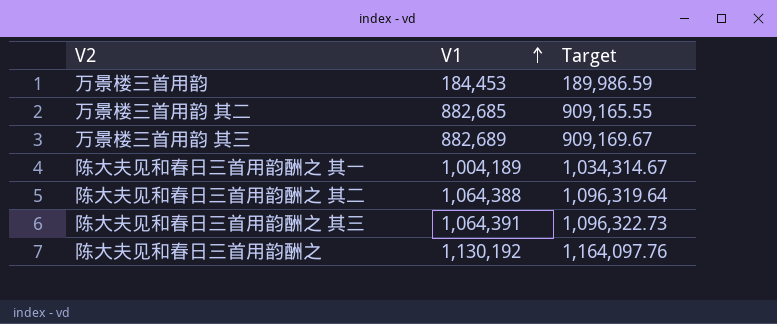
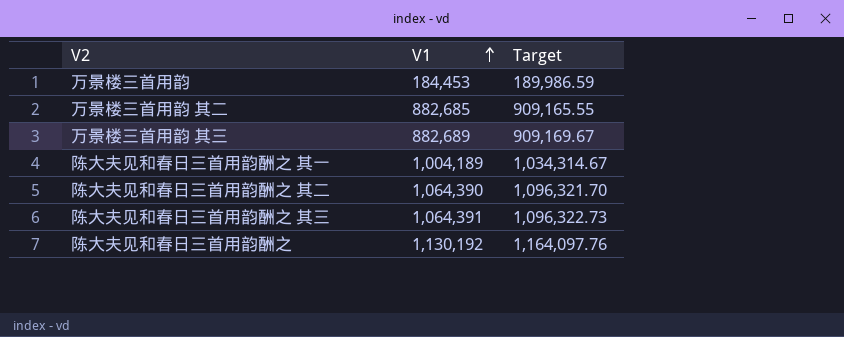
陈大夫见和春日三首用韵酬之 其二 | V1: 1,064,388 -> 1,064,390
陈大夫见和春日三首用韵酬之 其二 | Target: 1,096,319.64 -> 1,096,321.70

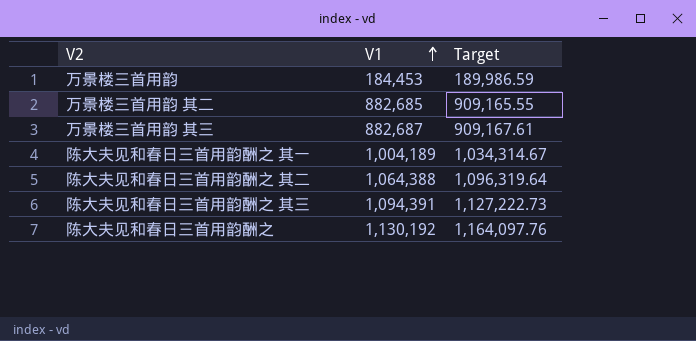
万景楼三首用韵 其三 | V1: 882,689 -> 882,687
万景楼三首用韵 其三 | Target: 909,169.67 -> 909,167.61
陈大夫见和春日三首用韵酬之 其二 | V1: 1,064,390 -> 1,064,388
陈大夫见和春日三首用韵酬之 其二 | Target: 1,096,321.70 -> 1,096,319.64
陈大夫见和春日三首用韵酬之 其三 | V1: 1,064,391 -> 1,094,391
陈大夫见和春日三首用韵酬之 其三 | Target: 1,096,322.73 -> 1,127,222.73

